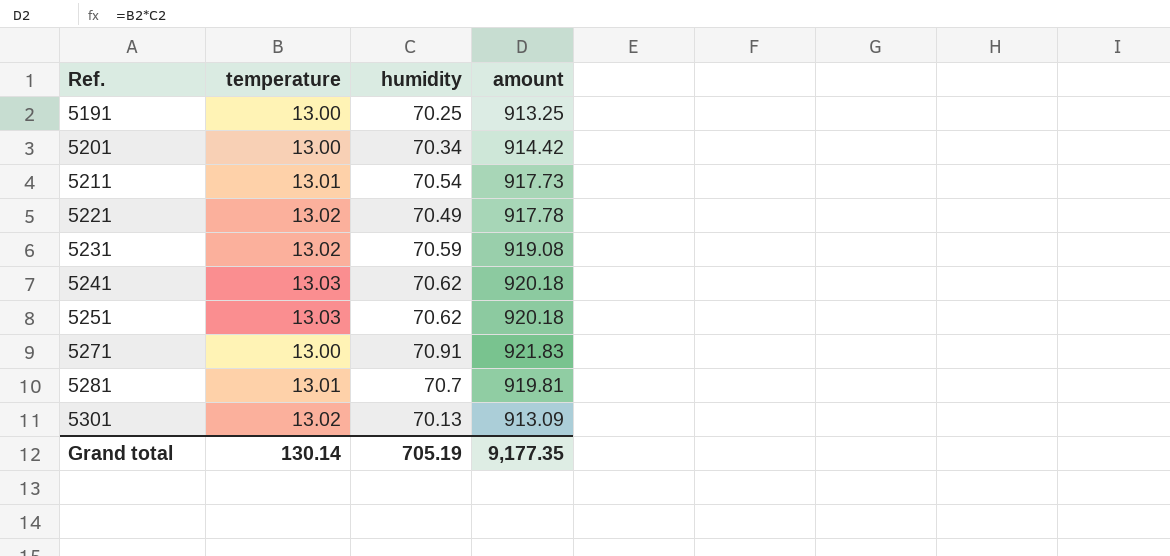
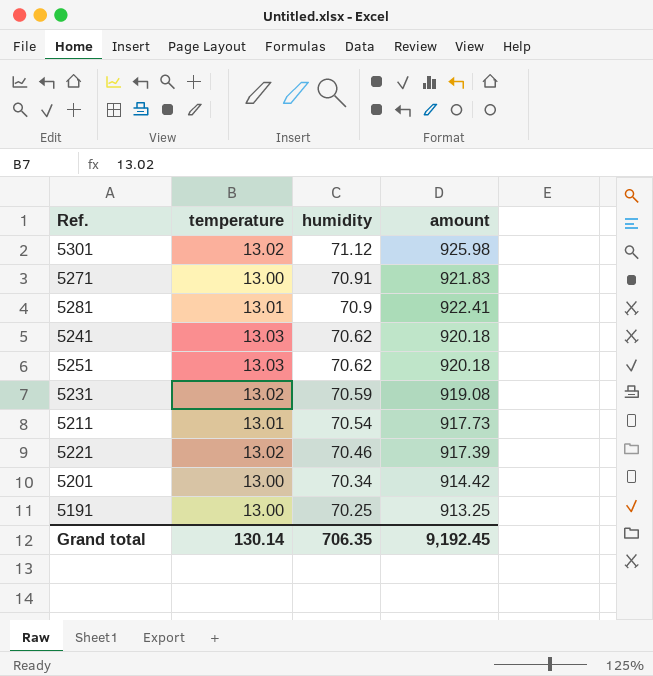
row order: Ref. ascending -> humidity descending
5301 | humidity: 70.13 -> 71.12
5301 | amount: 913.09 -> 925.98
5281 | humidity: 70.7 -> 70.9
5281 | amount: 919.81 -> 922.41
5221 | humidity: 70.49 -> 70.46
5221 | amount: 917.78 -> 917.39
Grand total | humidity: 705.19 -> 706.35
Grand total | amount: 9,177.35 -> 9,192.45

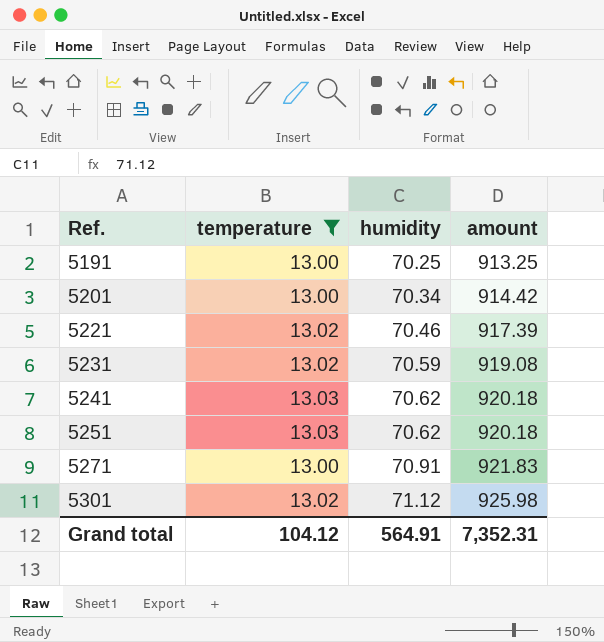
filter: none -> temperature != 13.01
row order: humidity descending -> Ref. ascending
Grand total | temperature: 130.14 -> 104.12
Grand total | humidity: 706.35 -> 564.91
Grand total | amount: 9,192.45 -> 7,352.31

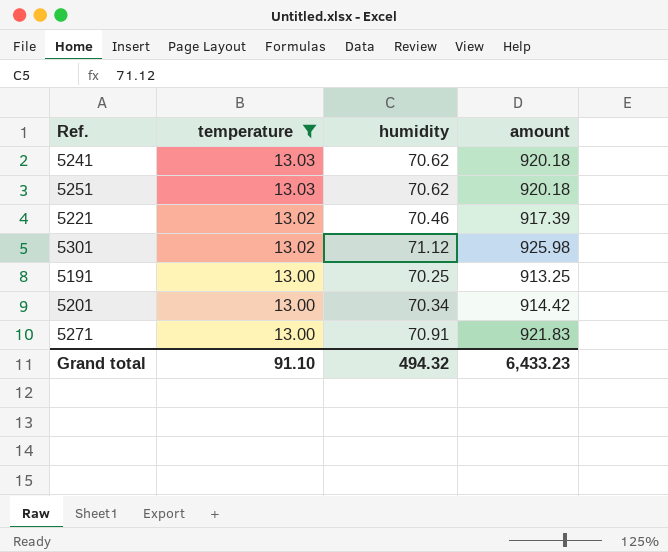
row order: Ref. ascending -> temperature descending
row 5231: 13.02 | 70.59 | 919.08 -> none
Grand total | temperature: 104.12 -> 91.10
Grand total | humidity: 564.91 -> 494.32
Grand total | amount: 7,352.31 -> 6,433.23

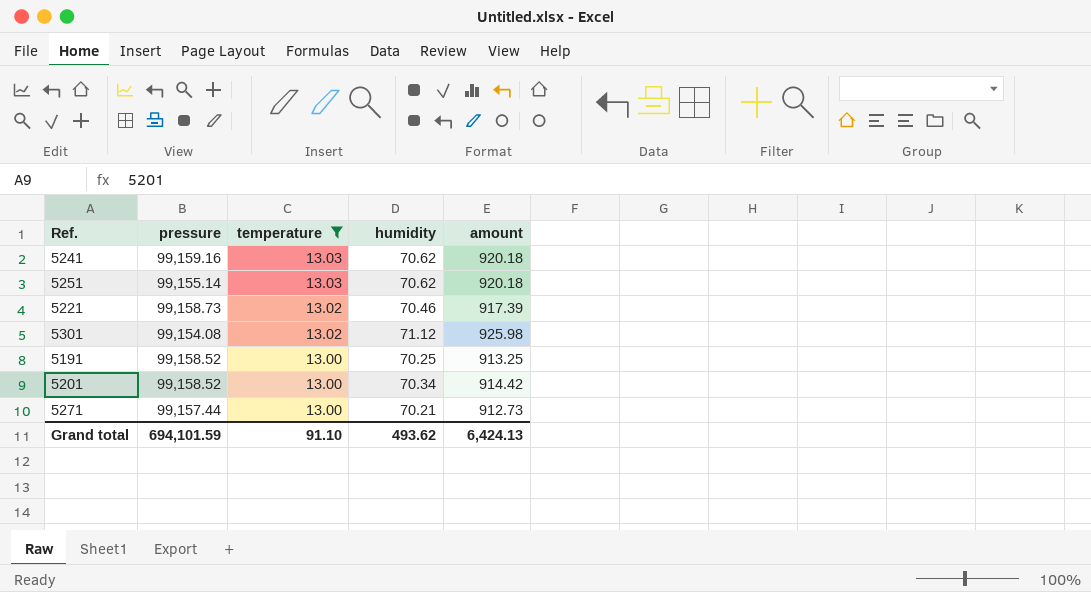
column pressure | position: none -> 2
5271 | humidity: 70.91 -> 70.21
5271 | amount: 921.83 -> 912.73
Grand total | humidity: 494.32 -> 493.62
Grand total | amount: 6,433.23 -> 6,424.13

